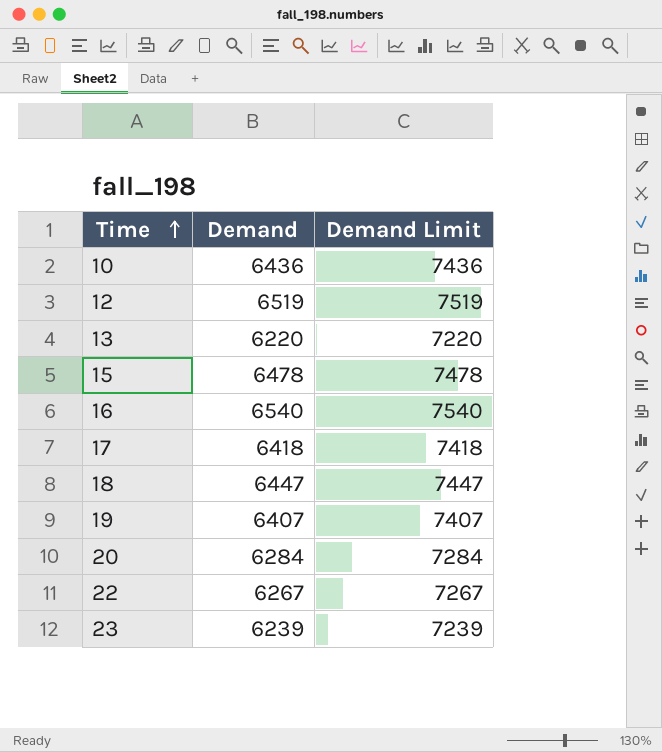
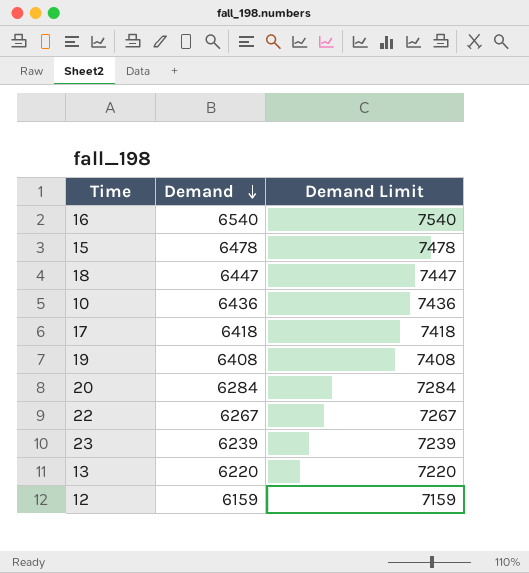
row order: Time ascending -> Demand descending
19 | Demand: 6407 -> 6408
19 | Demand Limit: 7407 -> 7408
12 | Demand: 6519 -> 6159
12 | Demand Limit: 7519 -> 7159

